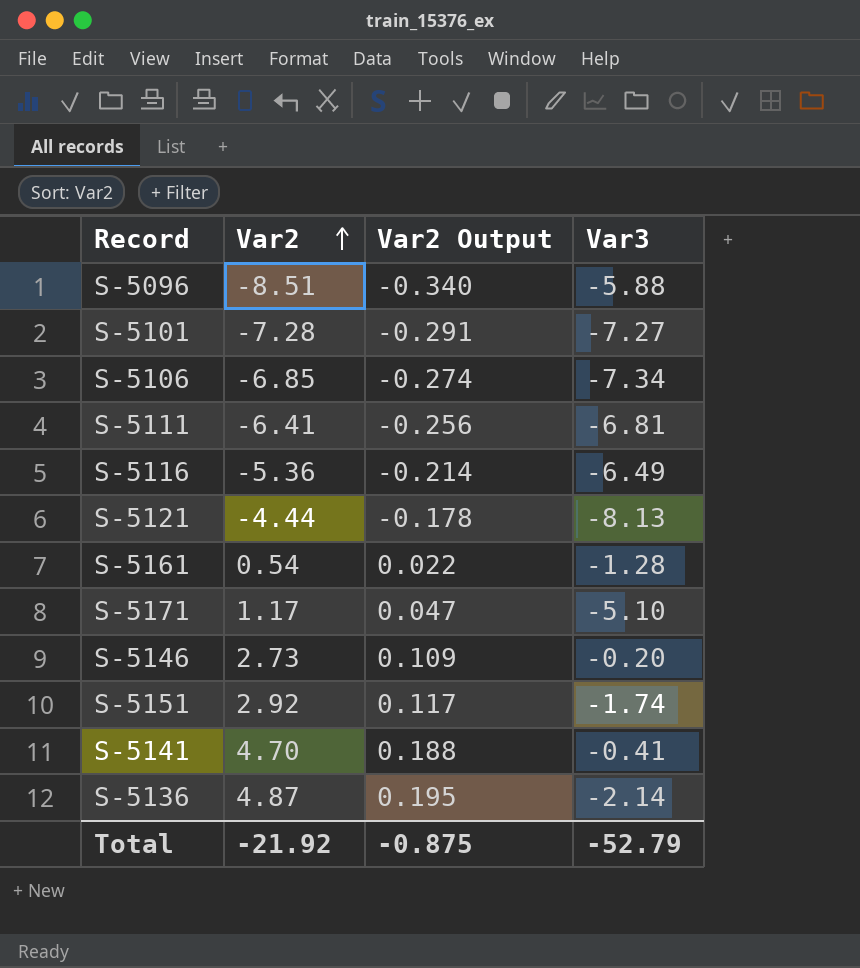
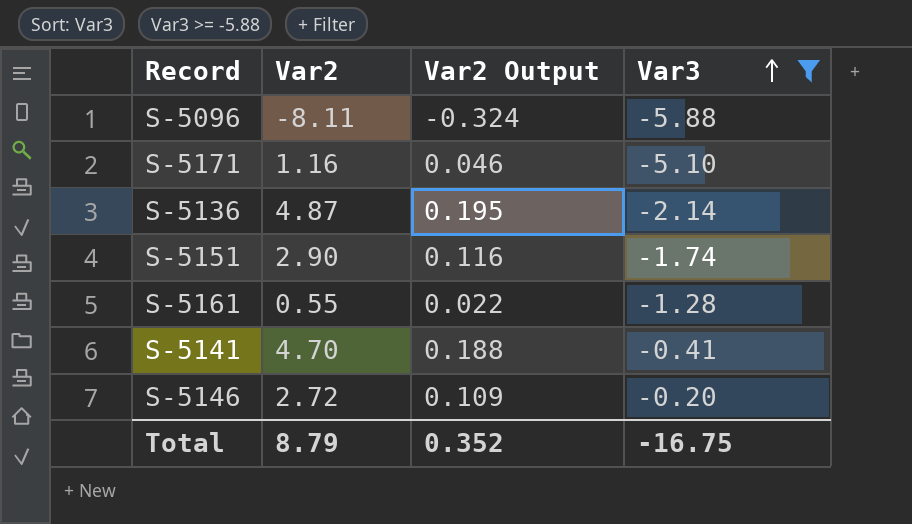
filter: none -> Var3 >= -5.88
row order: Var2 ascending -> Var3 ascending
S-5096 | Var2: -8.51 -> -8.11
S-5096 | Var2 Output: -0.340 -> -0.324
S-5171 | Var2: 1.17 -> 1.16
S-5171 | Var2 Output: 0.047 -> 0.046
S-5151 | Var2: 2.92 -> 2.90
S-5151 | Var2 Output: 0.117 -> 0.116
S-5161 | Var2: 0.54 -> 0.55
S-5146 | Var2: 2.73 -> 2.72
Total | Var2: -21.92 -> 8.79
Total | Var2 Output: -0.875 -> 0.352
Total | Var3: -52.79 -> -16.75

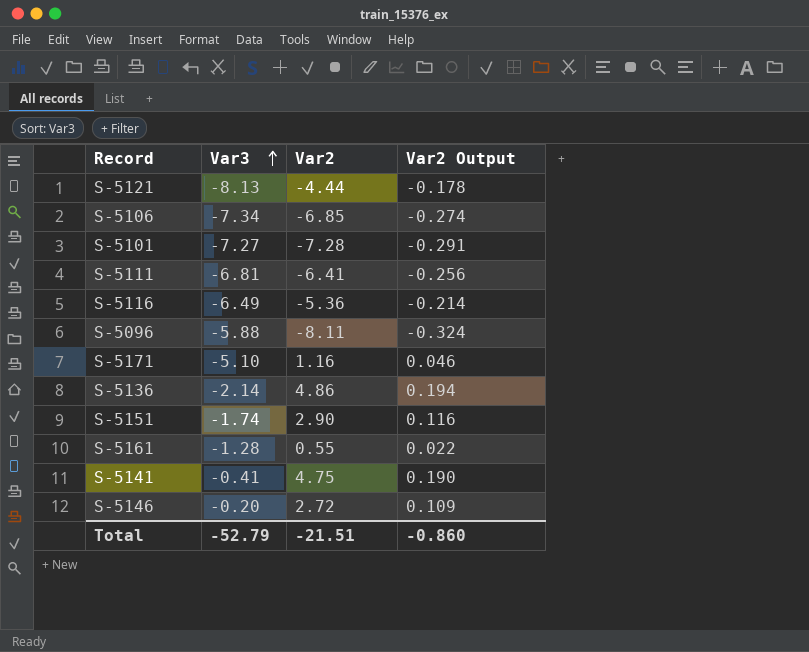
filter: Var3 >= -5.88 -> none
column Var3 | position: 4 -> 2
S-5136 | Var2: 4.87 -> 4.86
S-5136 | Var2 Output: 0.195 -> 0.194
S-5141 | Var2: 4.70 -> 4.75
S-5141 | Var2 Output: 0.188 -> 0.190
Total | Var3: -16.75 -> -52.79
Total | Var2: 8.79 -> -21.51
Total | Var2 Output: 0.352 -> -0.860

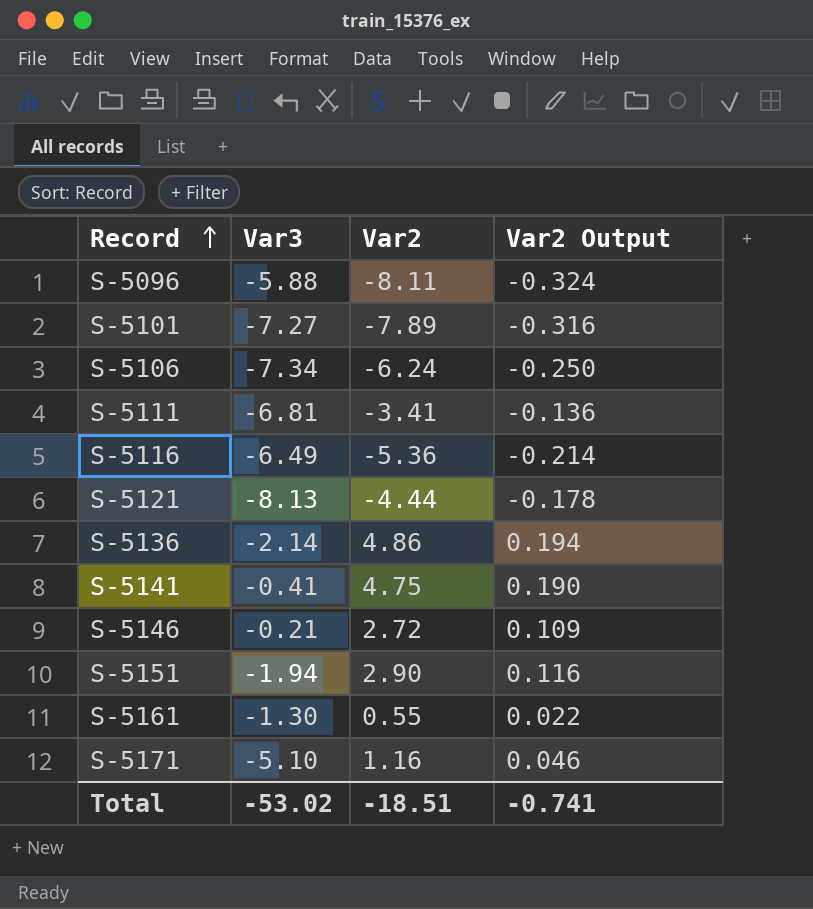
row order: Var3 ascending -> Record ascending
S-5101 | Var2: -7.28 -> -7.89
S-5101 | Var2 Output: -0.291 -> -0.316
S-5106 | Var2: -6.85 -> -6.24
S-5106 | Var2 Output: -0.274 -> -0.250
S-5111 | Var2: -6.41 -> -3.41
S-5111 | Var2 Output: -0.256 -> -0.136
S-5146 | Var3: -0.20 -> -0.21
S-5151 | Var3: -1.74 -> -1.94
S-5161 | Var3: -1.28 -> -1.30
Total | Var3: -52.79 -> -53.02
Total | Var2: -21.51 -> -18.51
Total | Var2 Output: -0.860 -> -0.741

